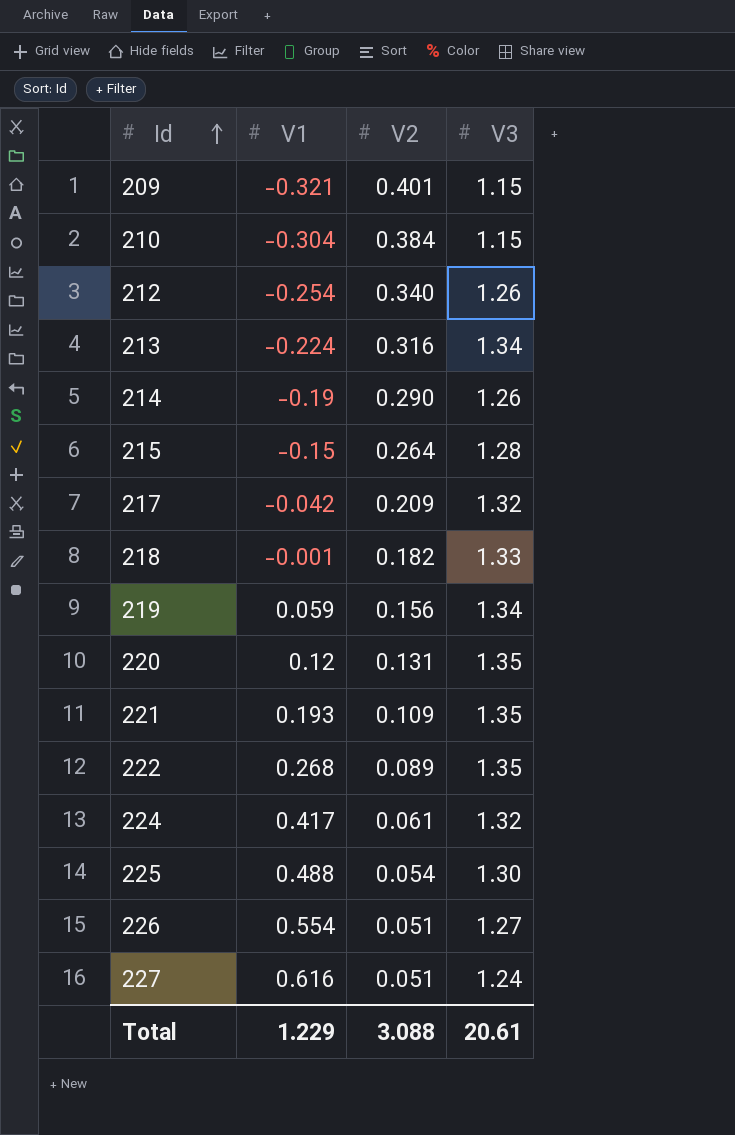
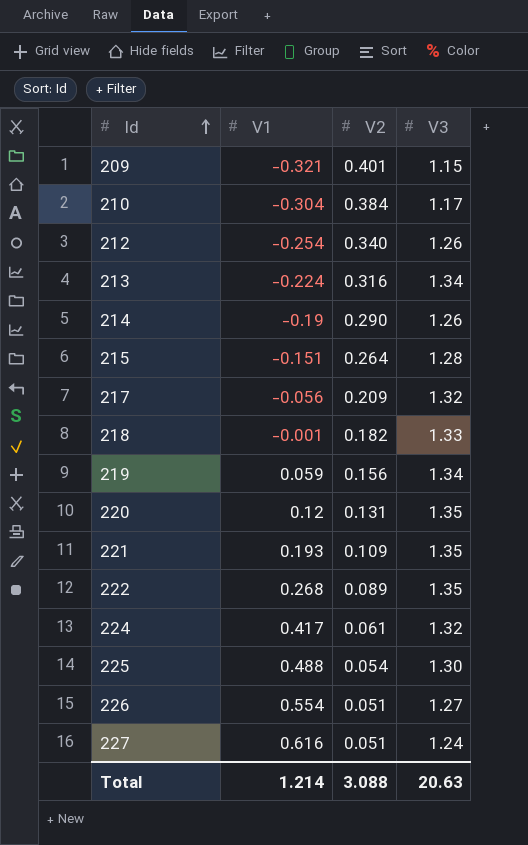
210 | V3: 1.15 -> 1.17
215 | V1: -0.15 -> -0.151
217 | V1: -0.042 -> -0.056
Total | V1: 1.229 -> 1.214
Total | V3: 20.61 -> 20.63

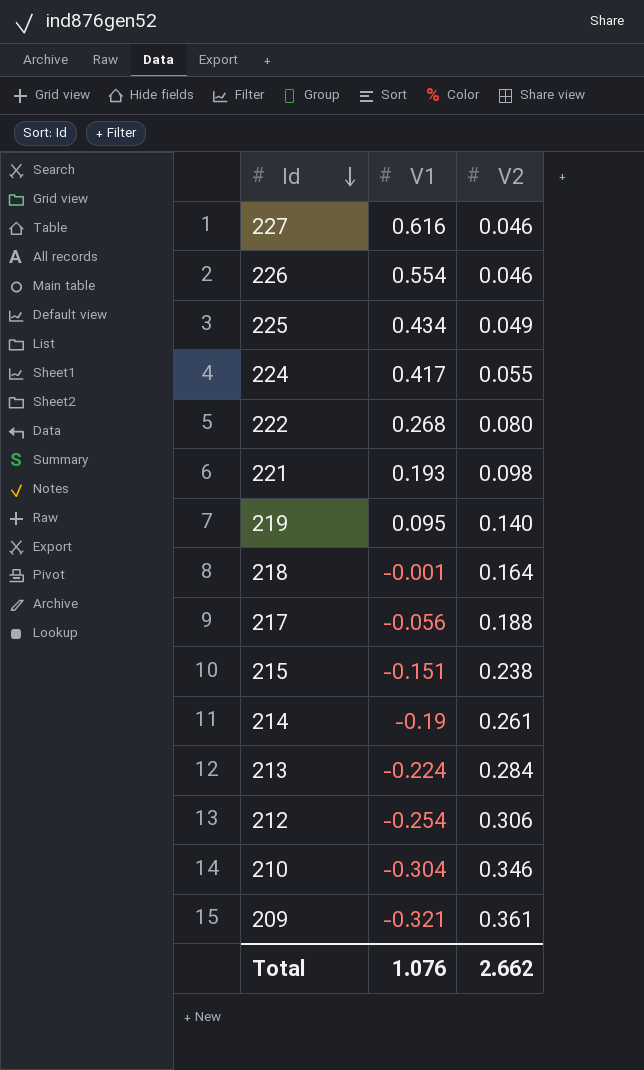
row order: Id ascending -> Id descending
column V3 | position: 4 -> none
row 220: 0.12 | 0.131 | 1.35 -> none
227 | V2: 0.051 -> 0.046
226 | V2: 0.051 -> 0.046
225 | V1: 0.488 -> 0.434
225 | V2: 0.054 -> 0.049
224 | V2: 0.061 -> 0.055
222 | V2: 0.089 -> 0.080
221 | V2: 0.109 -> 0.098
219 | V1: 0.059 -> 0.095
219 | V2: 0.156 -> 0.140
218 | V2: 0.182 -> 0.164
217 | V2: 0.209 -> 0.188
215 | V2: 0.264 -> 0.238
214 | V2: 0.290 -> 0.261
213 | V2: 0.316 -> 0.284
212 | V2: 0.340 -> 0.306
210 | V2: 0.384 -> 0.346
209 | V2: 0.401 -> 0.361
Total | V1: 1.214 -> 1.076
Total | V2: 3.088 -> 2.662

